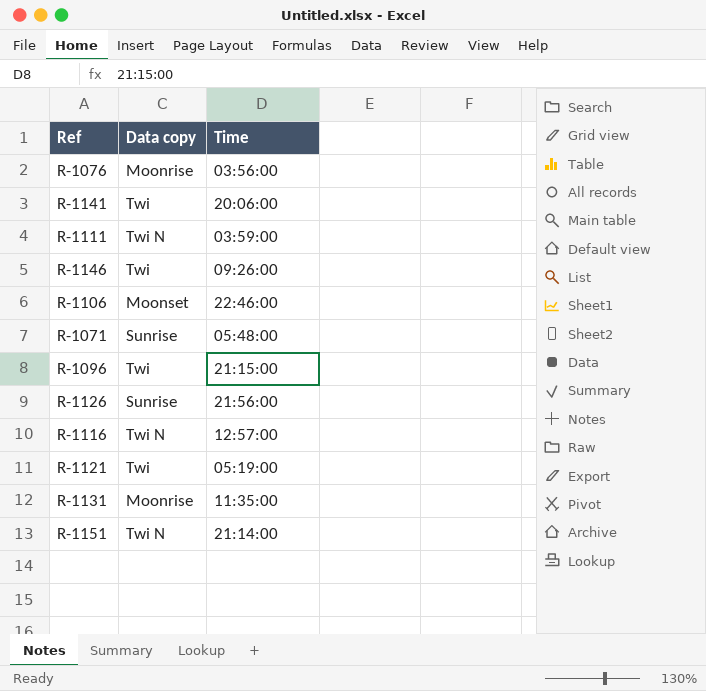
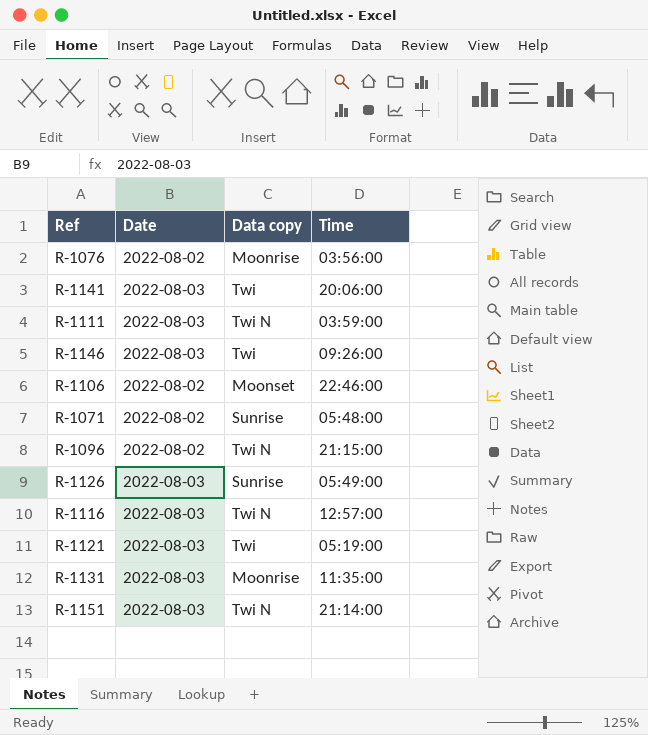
column Date | position: none -> 2
R-1096 | Data copy: Twi -> Twi N
R-1126 | Time: 21:56:00 -> 05:49:00

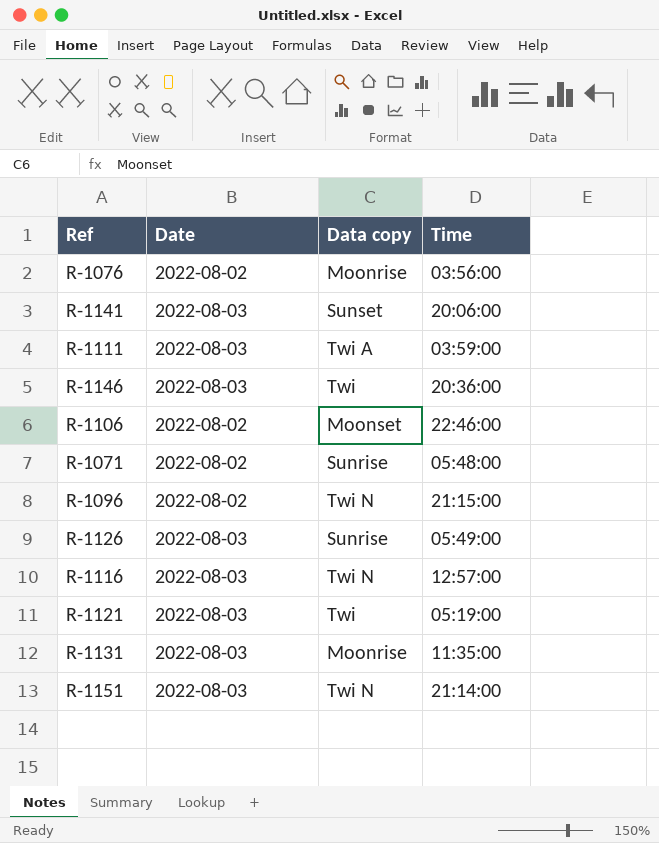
R-1141 | Data copy: Twi -> Sunset
R-1111 | Data copy: Twi N -> Twi A
R-1146 | Time: 09:26:00 -> 20:36:00

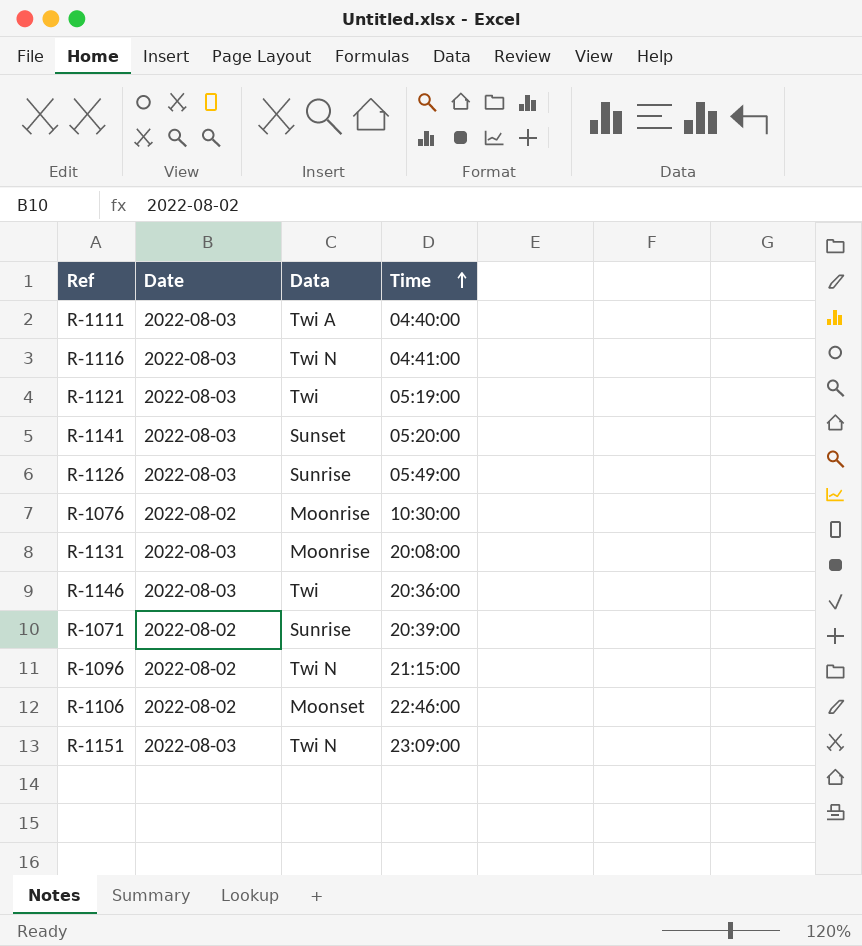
row order: none -> Time ascending
column name: Data copy -> Data
R-1111 | Time: 03:59:00 -> 04:40:00
R-1116 | Time: 12:57:00 -> 04:41:00
R-1141 | Time: 20:06:00 -> 05:20:00
R-1076 | Time: 03:56:00 -> 10:30:00
R-1131 | Time: 11:35:00 -> 20:08:00
R-1071 | Time: 05:48:00 -> 20:39:00
R-1151 | Time: 21:14:00 -> 23:09:00

